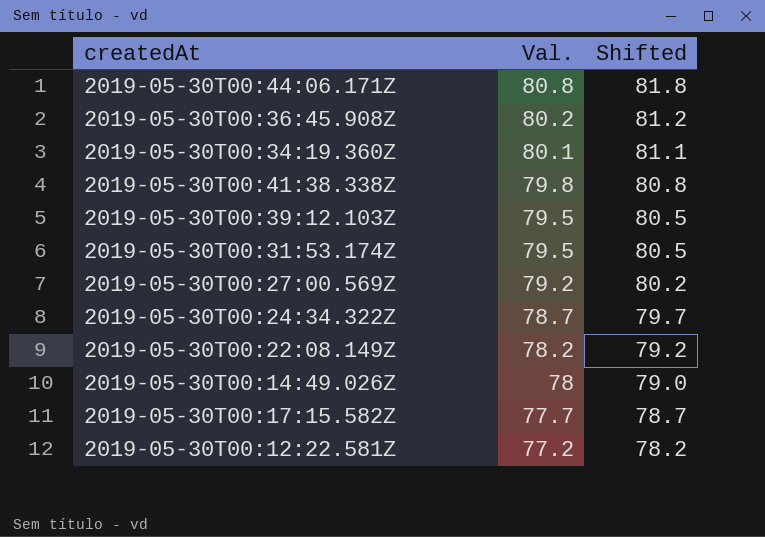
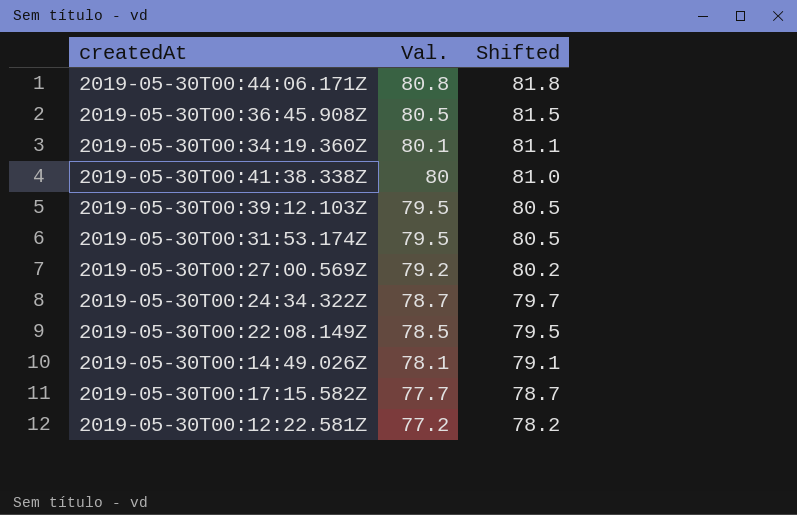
2019-05-30T00:36:45.908Z | Val.: 80.2 -> 80.5
2019-05-30T00:36:45.908Z | Shifted: 81.2 -> 81.5
2019-05-30T00:41:38.338Z | Val.: 79.8 -> 80
2019-05-30T00:41:38.338Z | Shifted: 80.8 -> 81.0
2019-05-30T00:22:08.149Z | Val.: 78.2 -> 78.5
2019-05-30T00:22:08.149Z | Shifted: 79.2 -> 79.5
2019-05-30T00:14:49.026Z | Val.: 78 -> 78.1
2019-05-30T00:14:49.026Z | Shifted: 79.0 -> 79.1

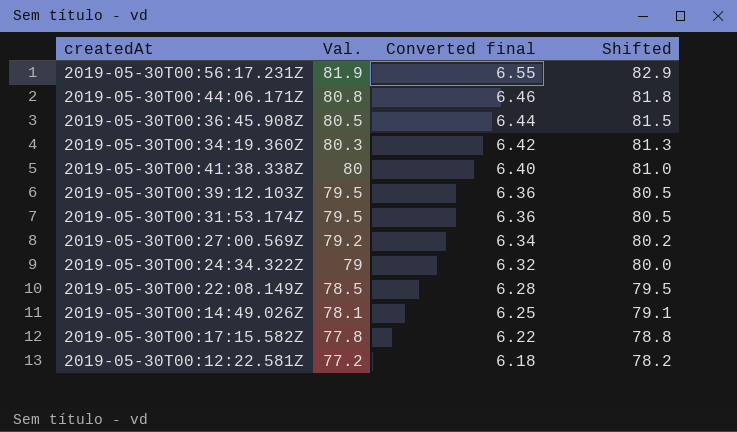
column Converted final | formula: none -> [Val.] * 0.08
row 2019-05-30T00:56:17.231Z: none -> 81.9 | 6.55 | 82.9
2019-05-30T00:34:19.360Z | Val.: 80.1 -> 80.3
2019-05-30T00:34:19.360Z | Shifted: 81.1 -> 81.3
2019-05-30T00:24:34.322Z | Val.: 78.7 -> 79
2019-05-30T00:24:34.322Z | Shifted: 79.7 -> 80.0
2019-05-30T00:17:15.582Z | Val.: 77.7 -> 77.8
2019-05-30T00:17:15.582Z | Shifted: 78.7 -> 78.8

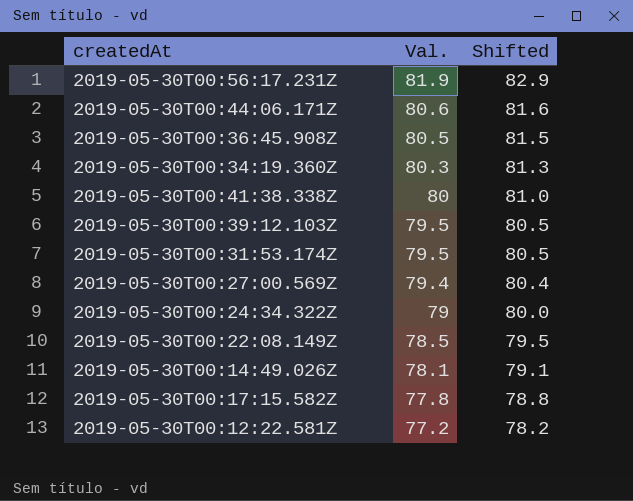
column Converted final | formula: [Val.] * 0.08 -> none
2019-05-30T00:44:06.171Z | Val.: 80.8 -> 80.6
2019-05-30T00:44:06.171Z | Shifted: 81.8 -> 81.6
2019-05-30T00:27:00.569Z | Val.: 79.2 -> 79.4
2019-05-30T00:27:00.569Z | Shifted: 80.2 -> 80.4

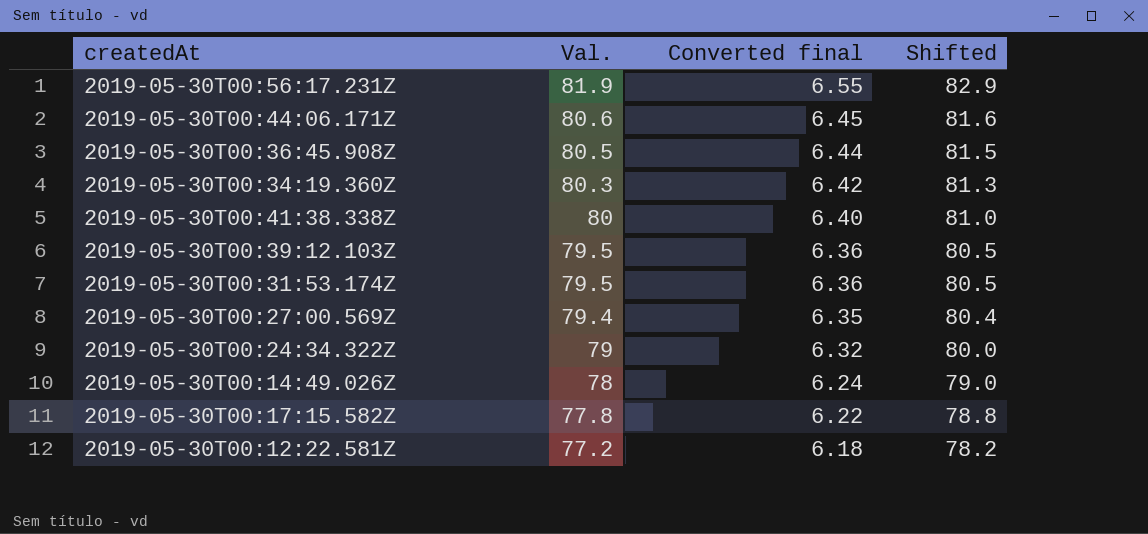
column Converted final | formula: none -> [Val.] * 0.08
row 2019-05-30T00:22:08.149Z: 78.5 | 79.5 -> none
2019-05-30T00:14:49.026Z | Val.: 78.1 -> 78
2019-05-30T00:14:49.026Z | Shifted: 79.1 -> 79.0

